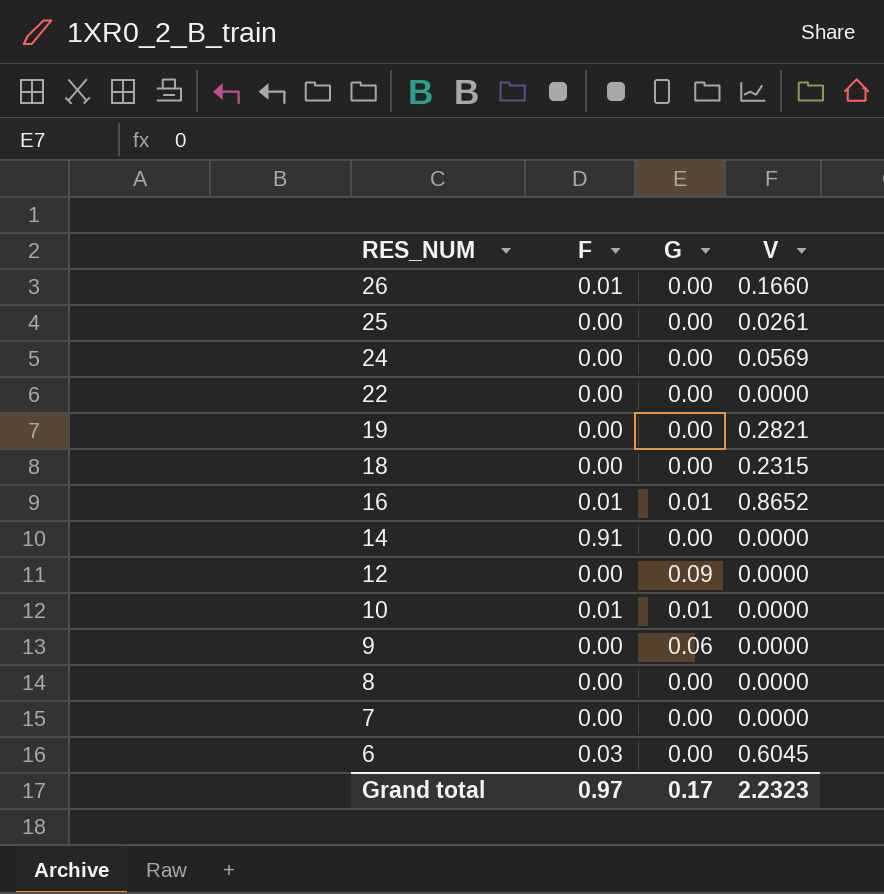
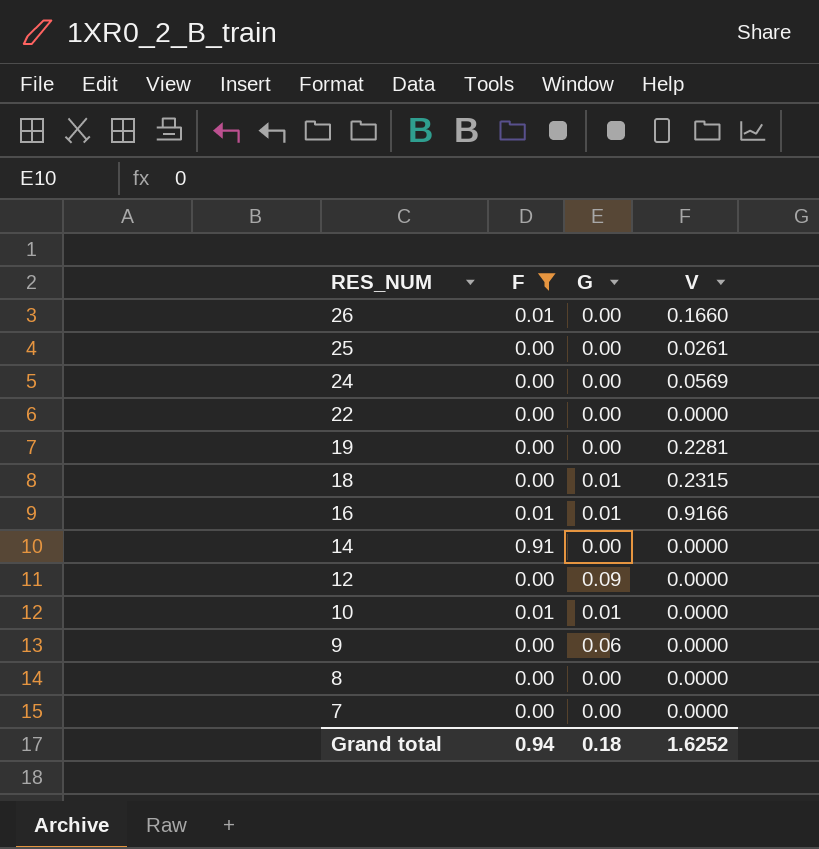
filter: none -> F != 0.03
19 | V: 0.2821 -> 0.2281
18 | G: 0.00 -> 0.01
16 | V: 0.8652 -> 0.9166
Grand total | F: 0.97 -> 0.94
Grand total | G: 0.17 -> 0.18
Grand total | V: 2.2323 -> 1.6252

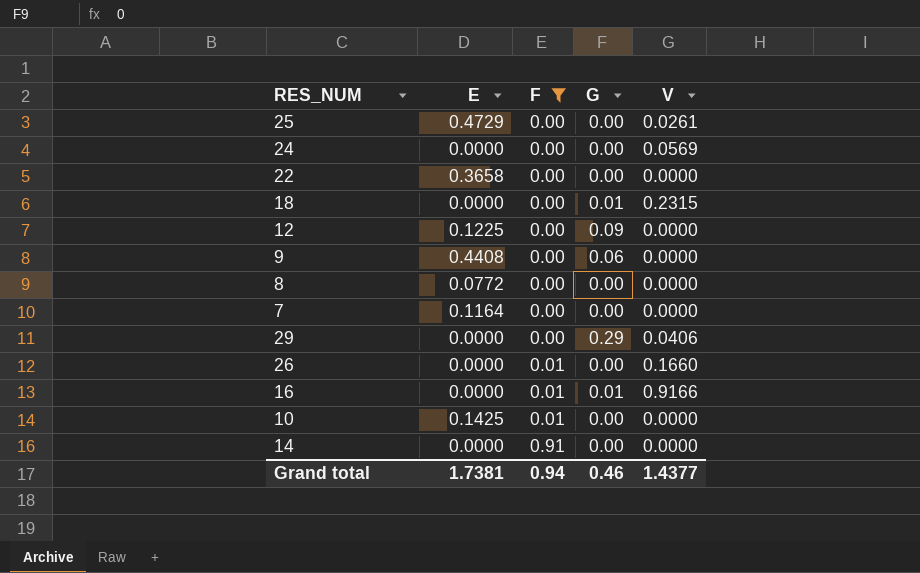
row order: RES_NUM descending -> F ascending
column E | position: none -> 2
row 19: 0.00 | 0.00 | 0.2281 -> none
row 29: none -> 0.0000 | 0.00 | 0.29 | 0.0406
10 | G: 0.01 -> 0.00
Grand total | G: 0.18 -> 0.46
Grand total | V: 1.6252 -> 1.4377

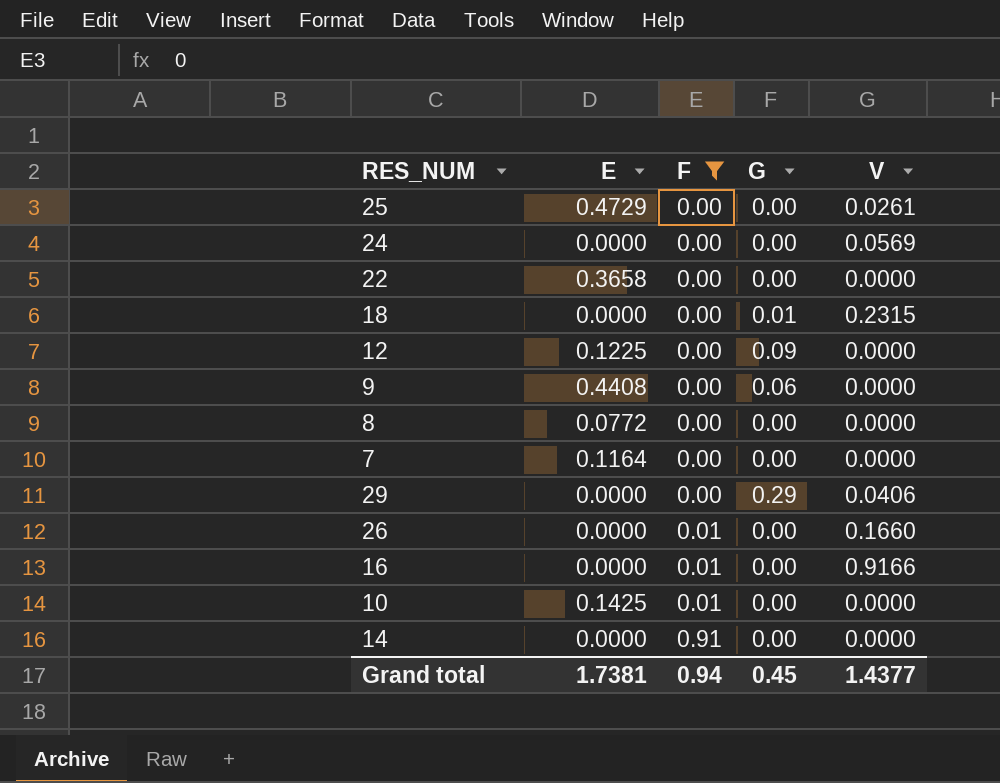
16 | G: 0.01 -> 0.00
Grand total | G: 0.46 -> 0.45

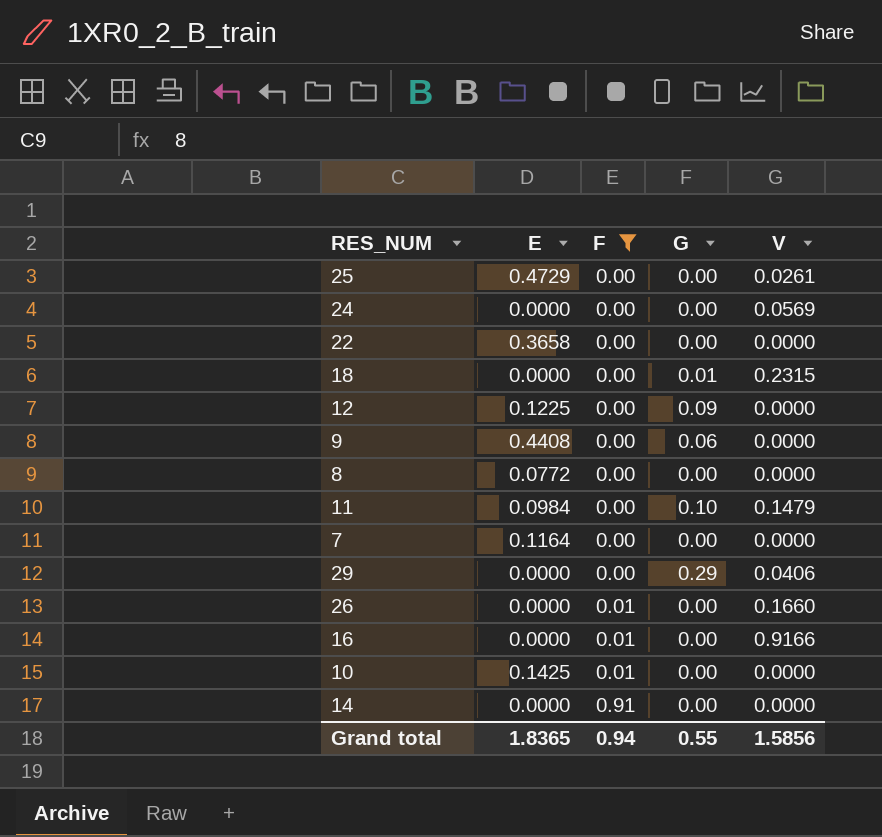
row 11: none -> 0.0984 | 0.00 | 0.10 | 0.1479
Grand total | E: 1.7381 -> 1.8365
Grand total | G: 0.45 -> 0.55
Grand total | V: 1.4377 -> 1.5856

